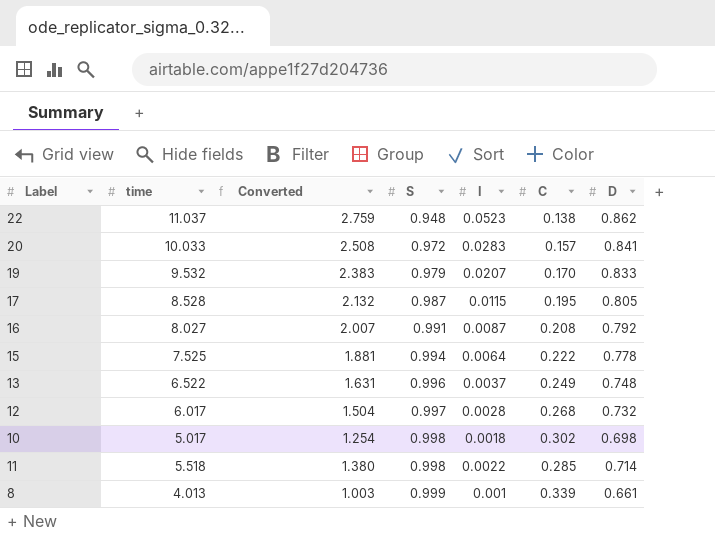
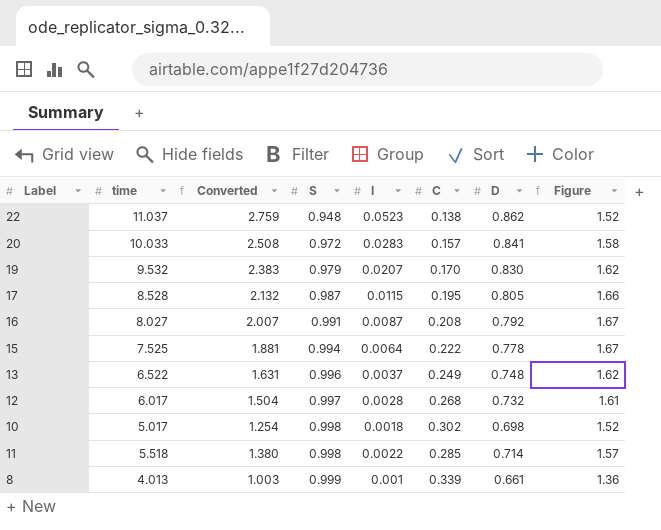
column Figure | formula: none -> [time] * [C]
19 | D: 0.833 -> 0.830

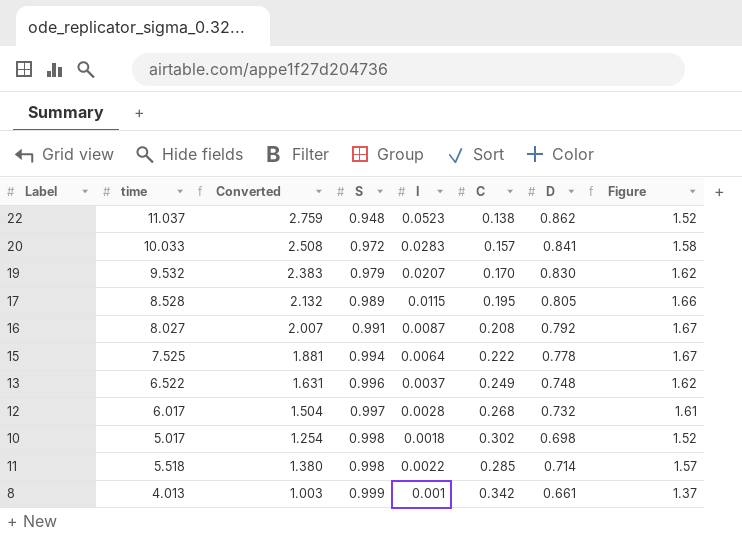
17 | S: 0.987 -> 0.989
8 | C: 0.339 -> 0.342
8 | Figure: 1.36 -> 1.37

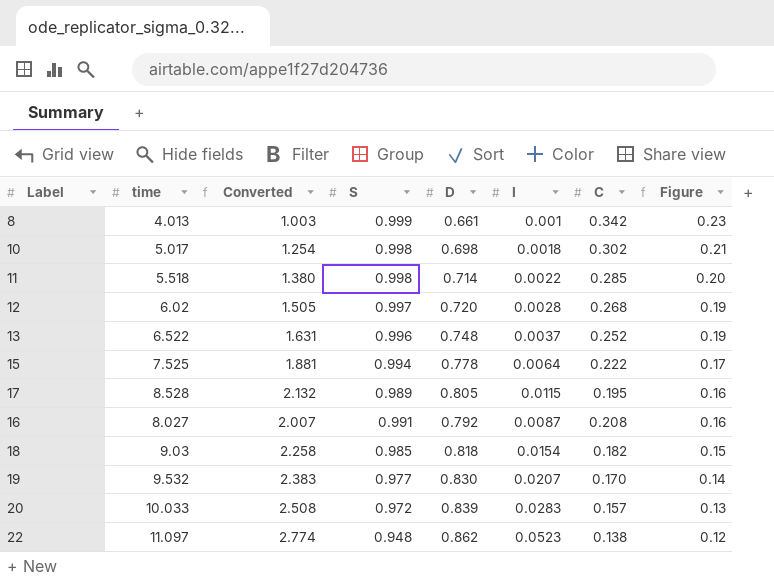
row order: S ascending -> Figure descending
column D | position: 7 -> 5
column Figure | formula: [time] * [C] -> [D] * [C]
12 | time: 6.017 -> 6.02
12 | Converted: 1.504 -> 1.505
12 | D: 0.732 -> 0.720
13 | C: 0.249 -> 0.252
row 18: none -> 9.03 | 2.258 | 0.985 | 0.818 | 0.0154 | 0.182 | 0.15
19 | S: 0.979 -> 0.977
20 | D: 0.841 -> 0.839
22 | time: 11.037 -> 11.097
22 | Converted: 2.759 -> 2.774

